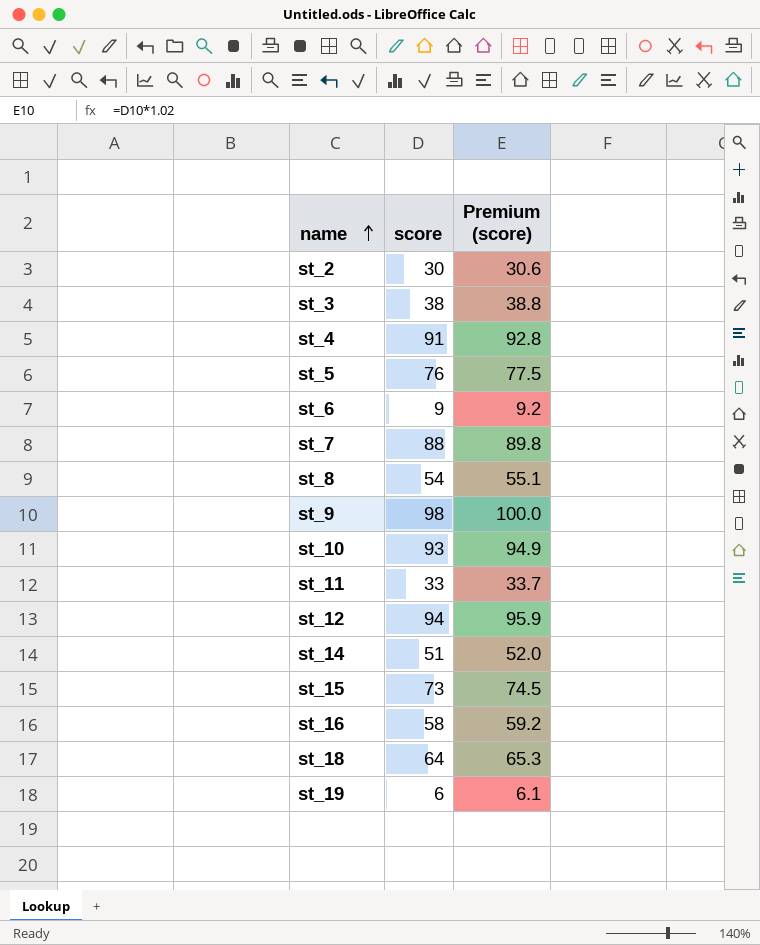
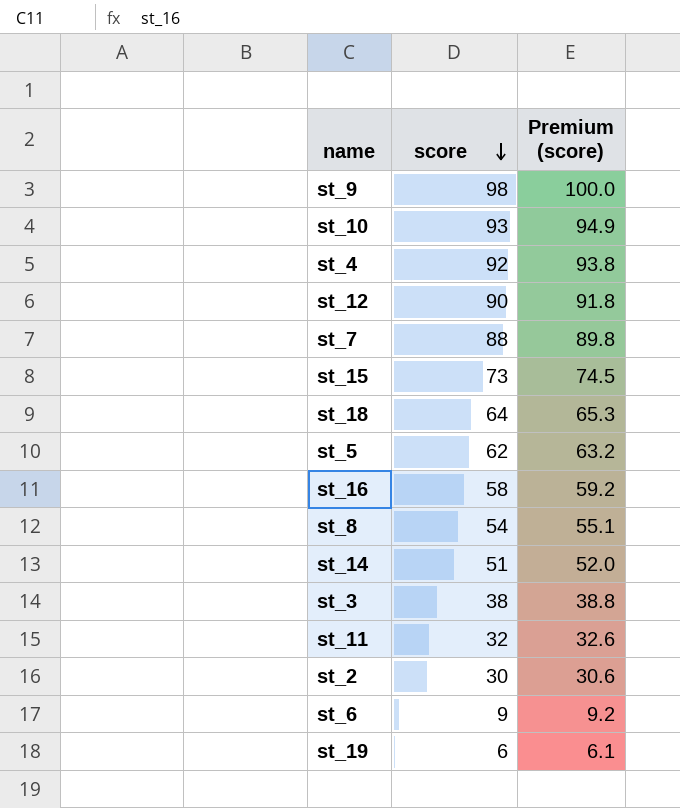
row order: name ascending -> score descending
st_4 | score: 91 -> 92
st_4 | Premium (score): 92.8 -> 93.8
st_12 | score: 94 -> 90
st_12 | Premium (score): 95.9 -> 91.8
st_5 | score: 76 -> 62
st_5 | Premium (score): 77.5 -> 63.2
st_11 | score: 33 -> 32
st_11 | Premium (score): 33.7 -> 32.6

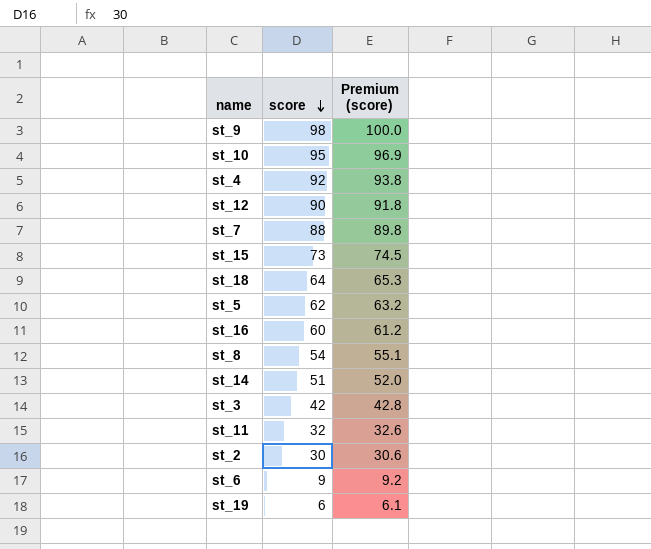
st_10 | score: 93 -> 95
st_10 | Premium (score): 94.9 -> 96.9
st_16 | score: 58 -> 60
st_16 | Premium (score): 59.2 -> 61.2
st_3 | score: 38 -> 42
st_3 | Premium (score): 38.8 -> 42.8

